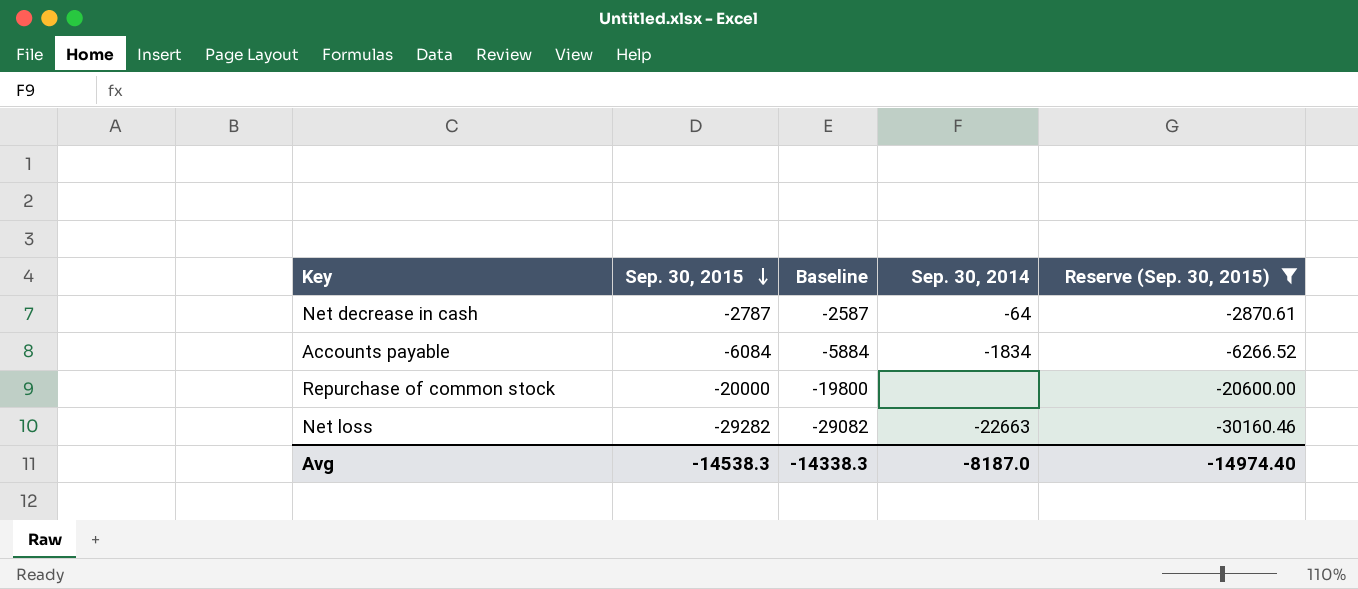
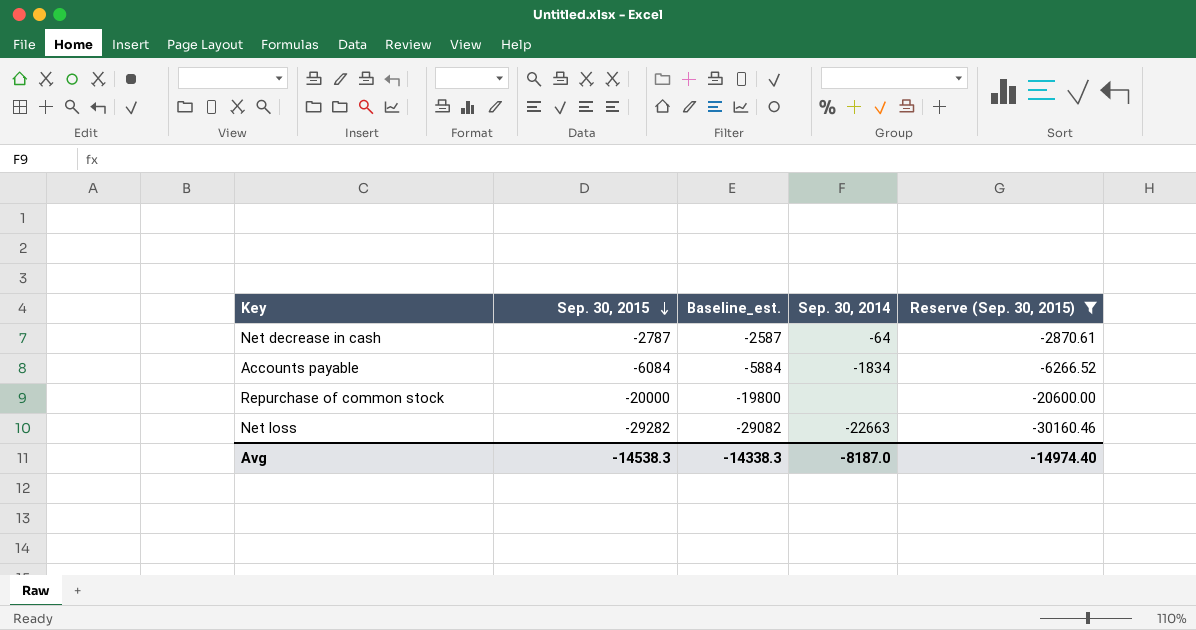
column name: Baseline -> Baseline_est.

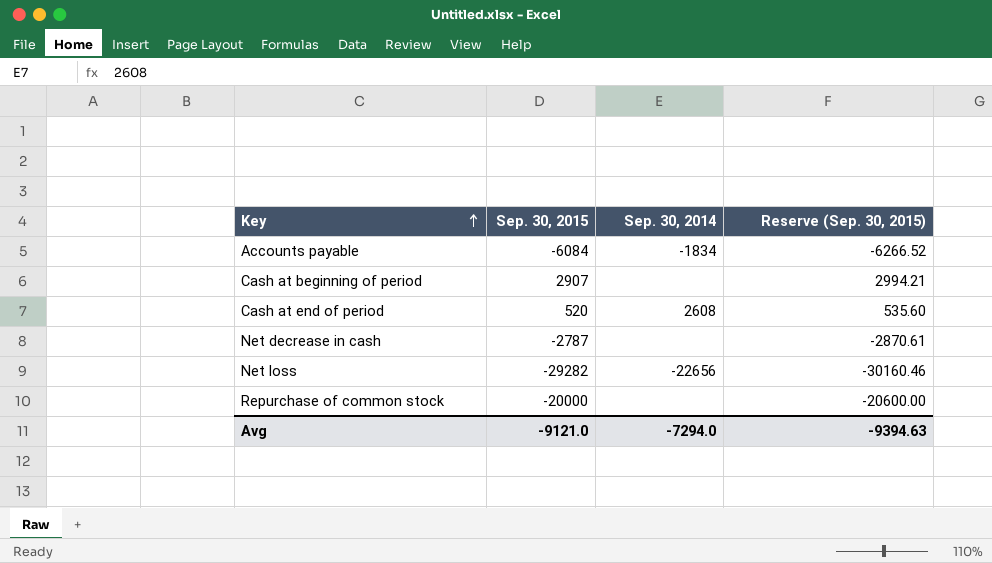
filter: Reserve (Sep. 30, 2015) <= -2870.61 -> none
row order: Sep. 30, 2015 descending -> Key ascending
column Baseline_est. | formula: [Sep. 30, 2015] + 200 -> none
Net decrease in cash | Sep. 30, 2014: -64 -> none
Net loss | Sep. 30, 2014: -22663 -> -22656
Avg | Sep. 30, 2015: -14538.3 -> -9121.0
Avg | Sep. 30, 2014: -8187.0 -> -7294.0
Avg | Reserve (Sep. 30, 2015): -14974.40 -> -9394.63

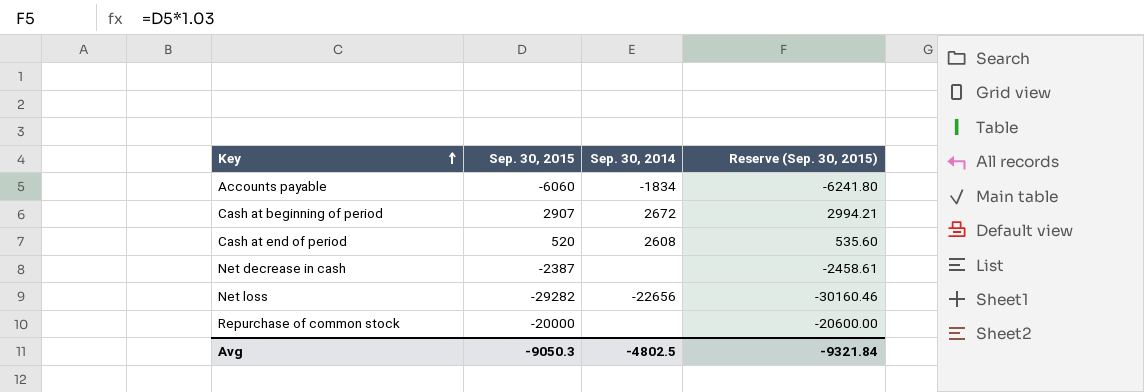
Accounts payable | Sep. 30, 2015: -6084 -> -6060
Accounts payable | Reserve (Sep. 30, 2015): -6266.52 -> -6241.80
Cash at beginning of period | Sep. 30, 2014: none -> 2672
Net decrease in cash | Sep. 30, 2015: -2787 -> -2387
Net decrease in cash | Reserve (Sep. 30, 2015): -2870.61 -> -2458.61
Avg | Sep. 30, 2015: -9121.0 -> -9050.3
Avg | Sep. 30, 2014: -7294.0 -> -4802.5
Avg | Reserve (Sep. 30, 2015): -9394.63 -> -9321.84

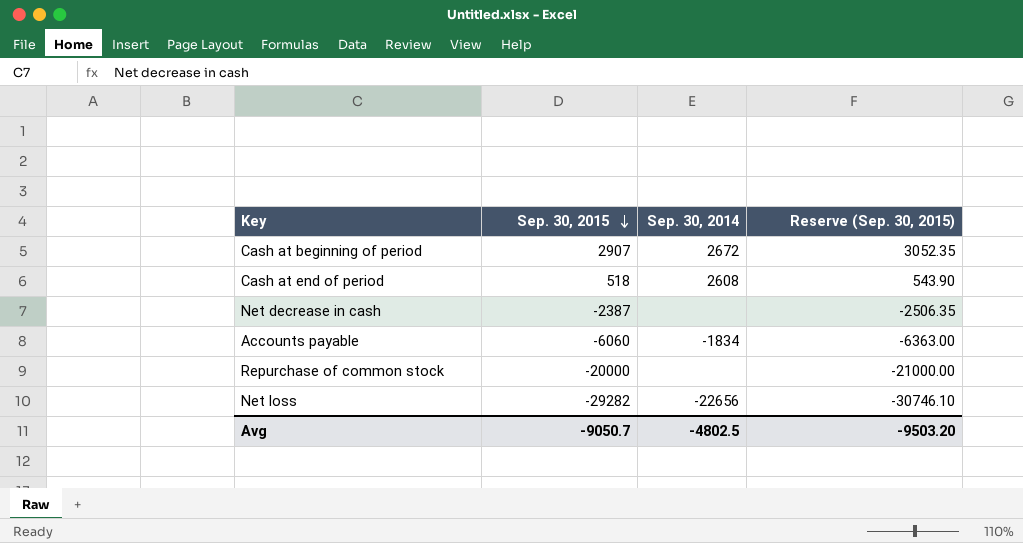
row order: Key ascending -> Sep. 30, 2015 descending
column Reserve (Sep. 30, 2015) | formula: [Sep. 30, 2015] * 1.03 -> [Sep. 30, 2015] * 1.05
Cash at end of period | Sep. 30, 2015: 520 -> 518
Avg | Sep. 30, 2015: -9050.3 -> -9050.7
Avg | Reserve (Sep. 30, 2015): -9321.84 -> -9503.20

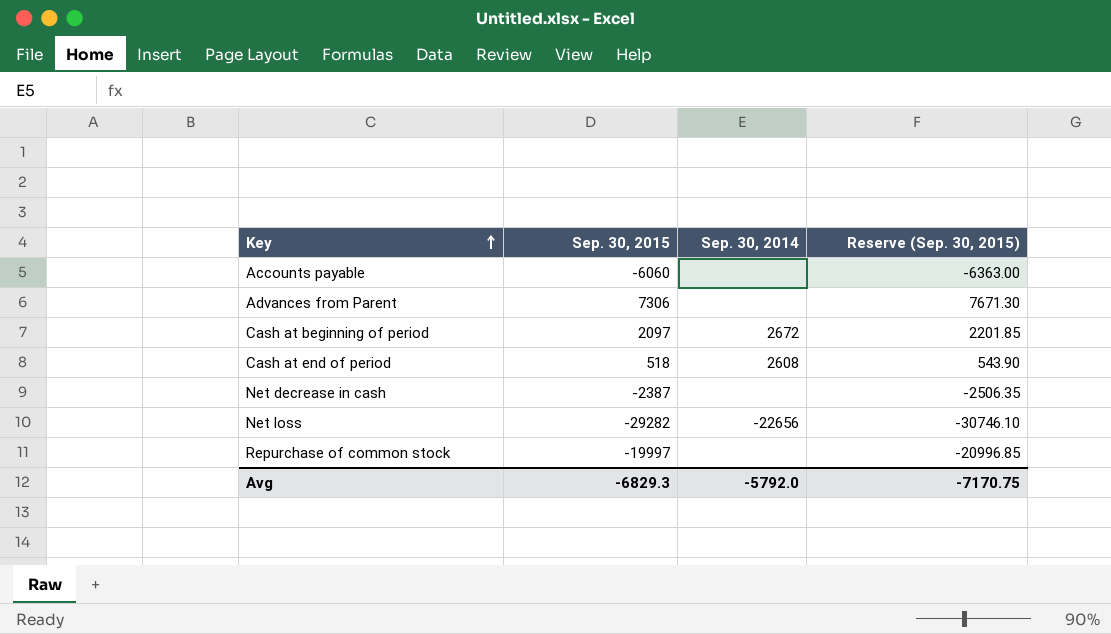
row order: Sep. 30, 2015 descending -> Key ascending
Accounts payable | Sep. 30, 2014: -1834 -> none
row Advances from Parent: none -> 7306 | none | 7671.30
Cash at beginning of period | Sep. 30, 2015: 2907 -> 2097
Cash at beginning of period | Reserve (Sep. 30, 2015): 3052.35 -> 2201.85
Repurchase of common stock | Sep. 30, 2015: -20000 -> -19997
Repurchase of common stock | Reserve (Sep. 30, 2015): -21000.00 -> -20996.85
Avg | Sep. 30, 2015: -9050.7 -> -6829.3
Avg | Sep. 30, 2014: -4802.5 -> -5792.0
Avg | Reserve (Sep. 30, 2015): -9503.20 -> -7170.75

